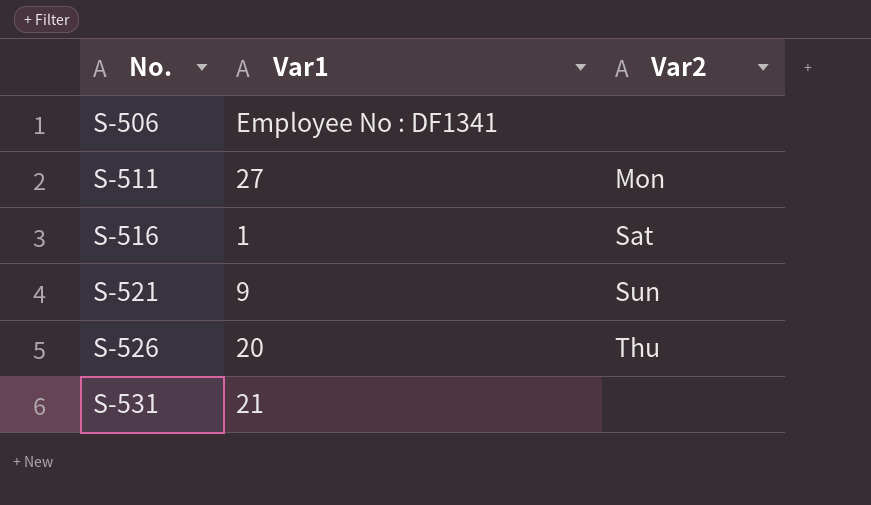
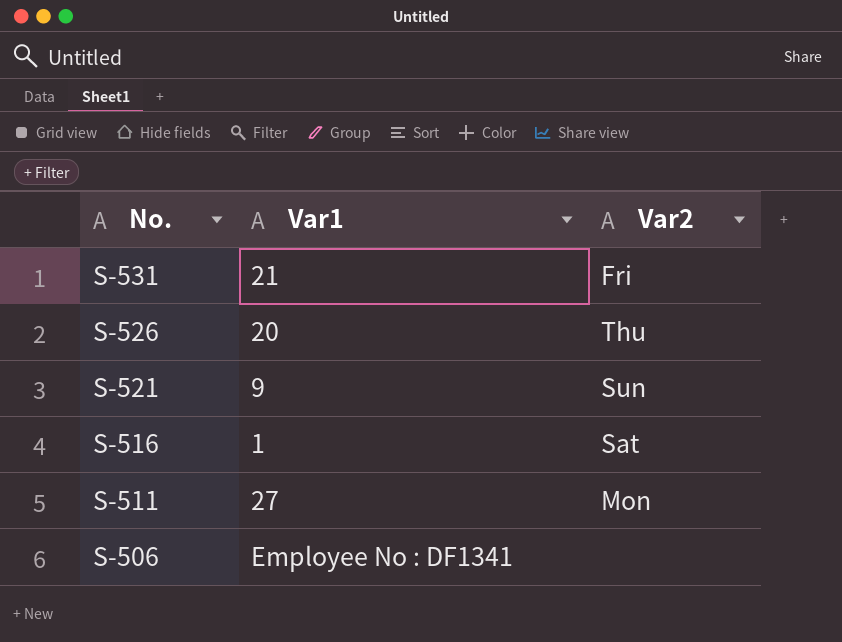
row order: No. ascending -> No. descending
S-531 | Var2: none -> Fri

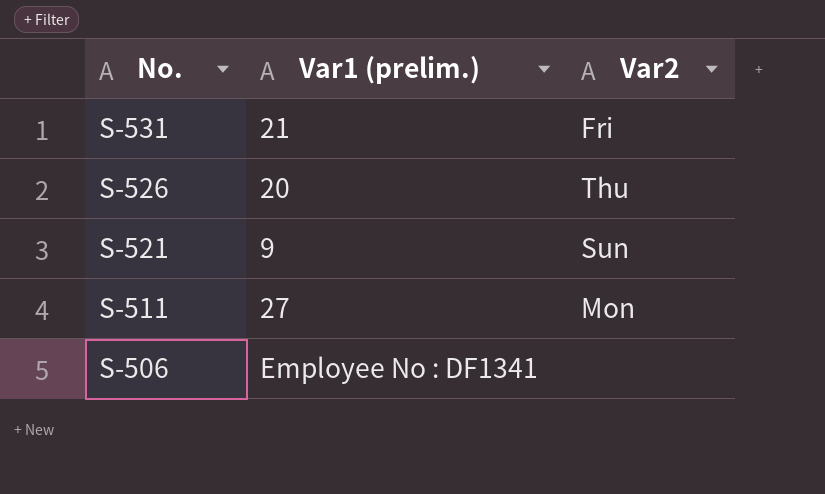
column name: Var1 -> Var1 (prelim.)
row S-516: 1 | Sat -> none

